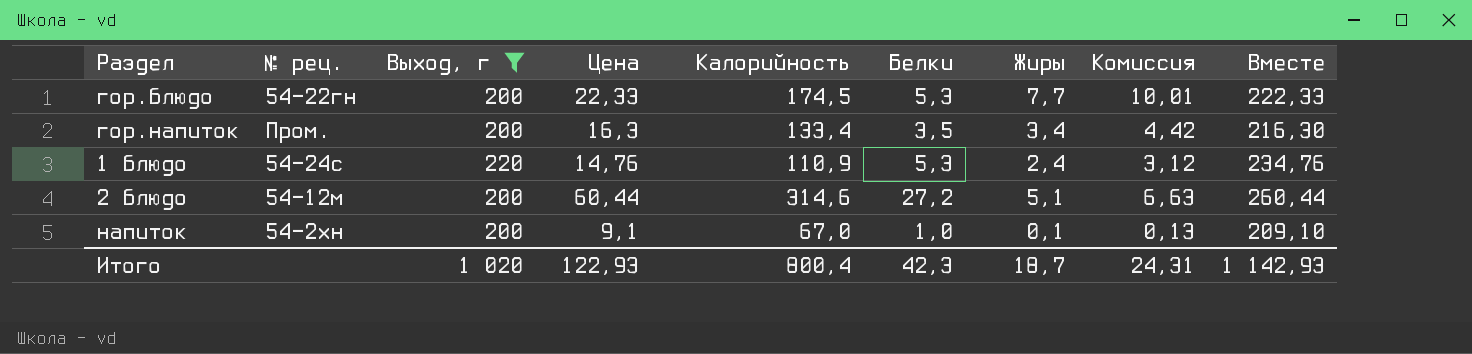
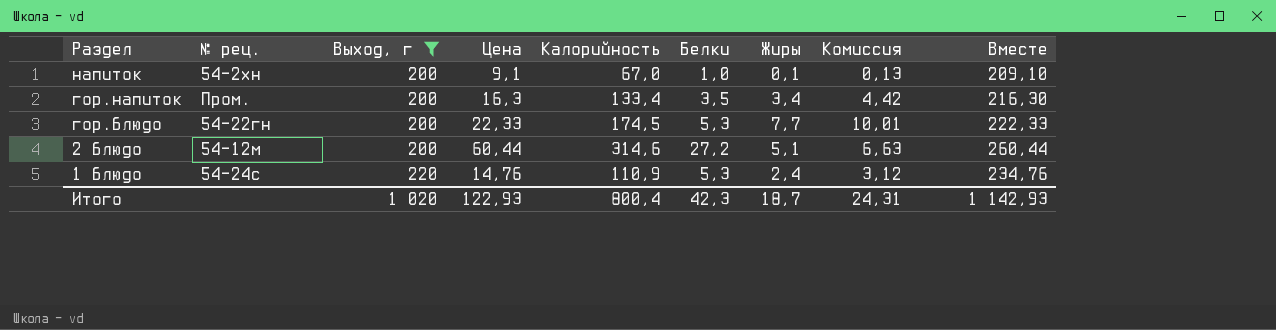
row order: none -> Раздел descending

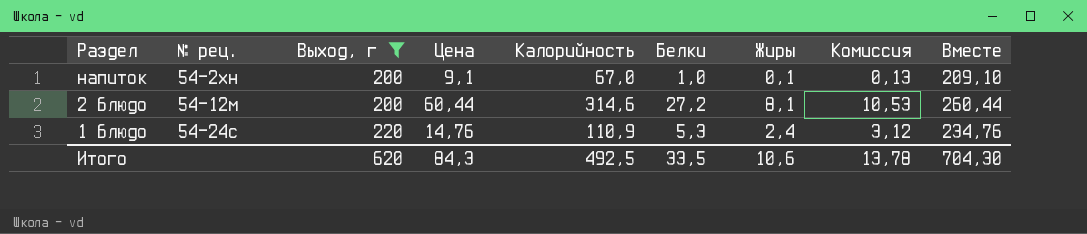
row гор.напиток: Пром. | 200 | 16,3 | 133,4 | 3,5 | 3,4 | 4,42 | 216,30 -> none
row гор.блюдо: 54-22гн | 200 | 22,33 | 174,5 | 5,3 | 7,7 | 10,01 | 222,33 -> none
2 блюдо | Жиры: 5,1 -> 8,1
2 блюдо | Комиссия: 6,63 -> 10,53
Итого | Выход, г: 1 020 -> 620
Итого | Цена: 122,93 -> 84,3
Итого | Калорийность: 800,4 -> 492,5
Итого | Белки: 42,3 -> 33,5
Итого | Жиры: 18,7 -> 10,6
Итого | Комиссия: 24,31 -> 13,78
Итого | Вместе: 1 142,93 -> 704,30

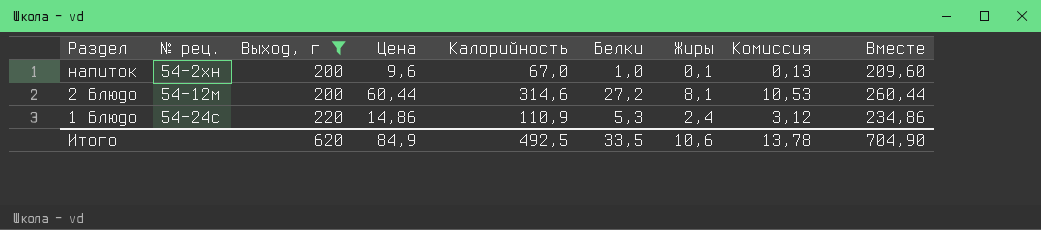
напиток | Цена: 9,1 -> 9,6
напиток | Вместе: 209,10 -> 209,60
1 блюдо | Цена: 14,76 -> 14,86
1 блюдо | Вместе: 234,76 -> 234,86
Итого | Цена: 84,3 -> 84,9
Итого | Вместе: 704,30 -> 704,90

